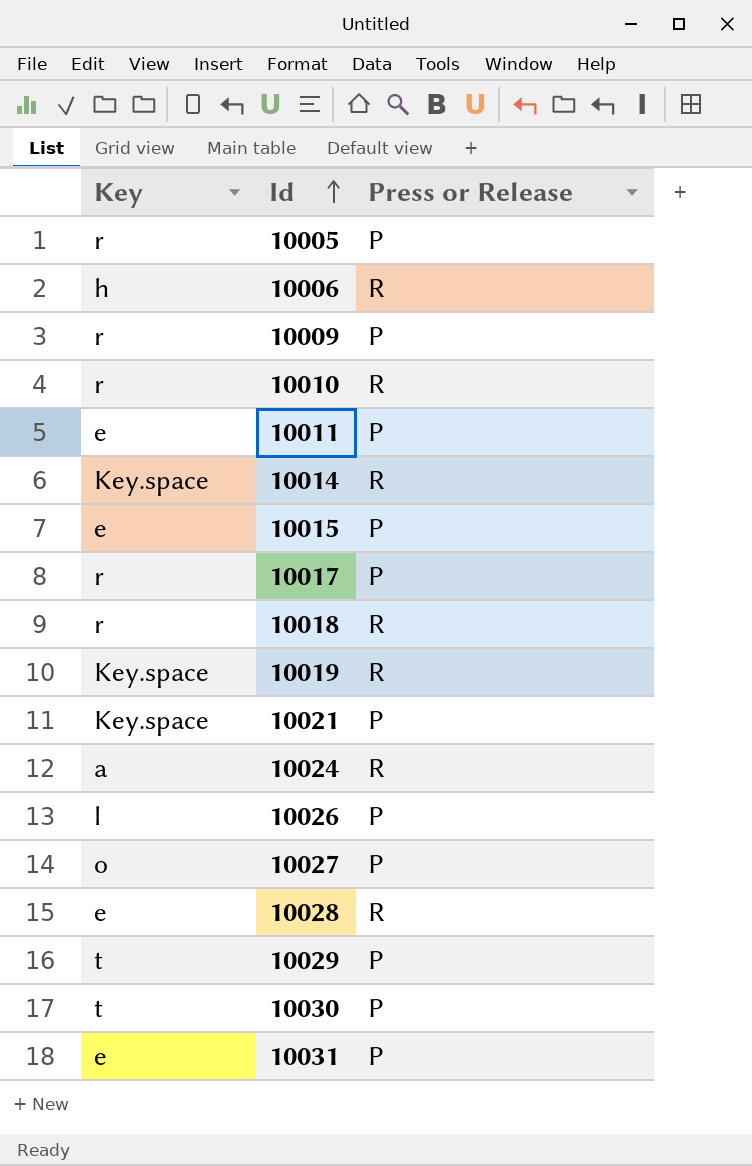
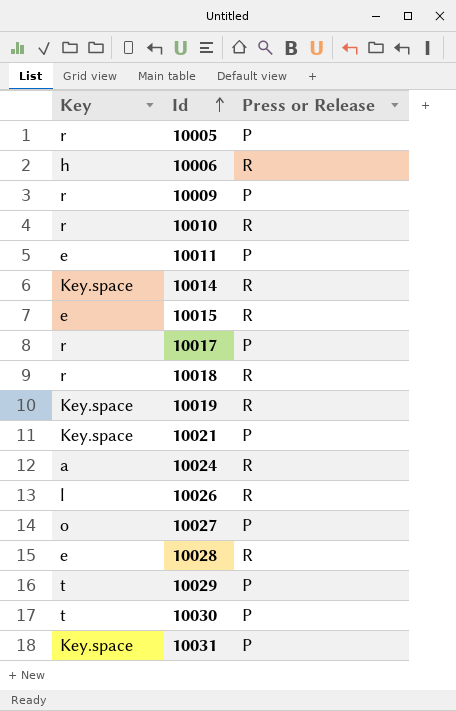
10015 | Press or Release: P -> R
10026 | Press or Release: P -> R
10031 | Key: e -> Key.space

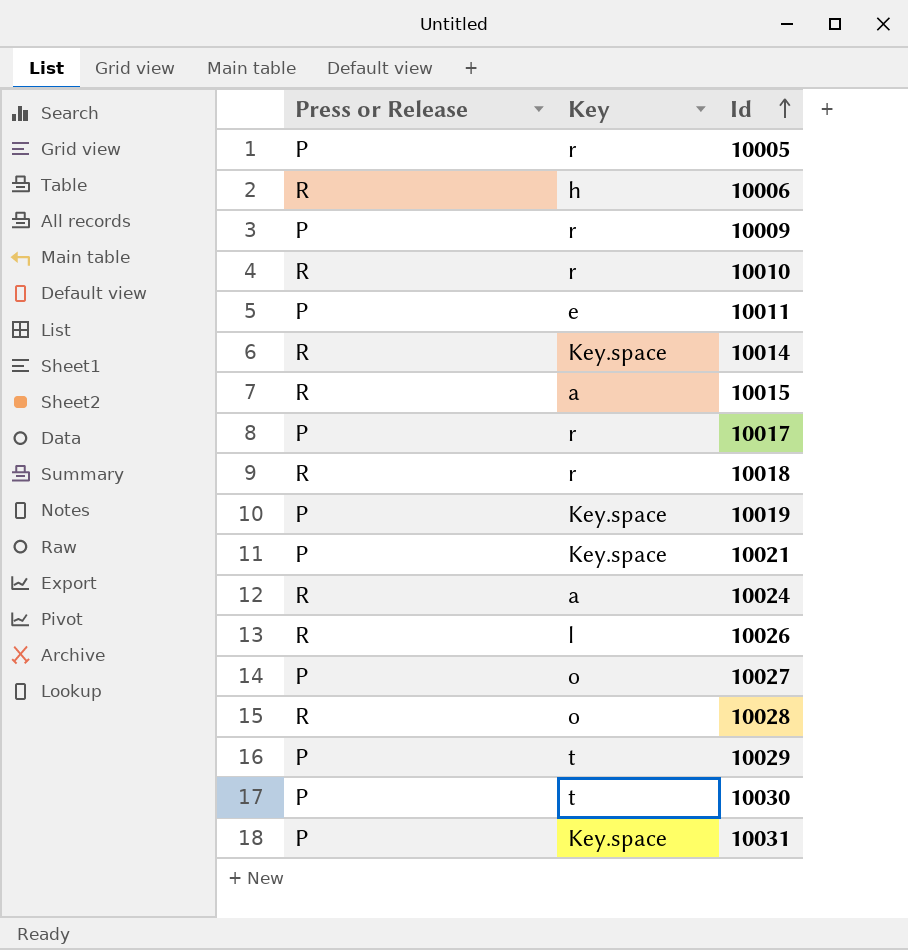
column Press or Release | position: 3 -> 1
10015 | Key: e -> a
10019 | Press or Release: R -> P
10028 | Key: e -> o

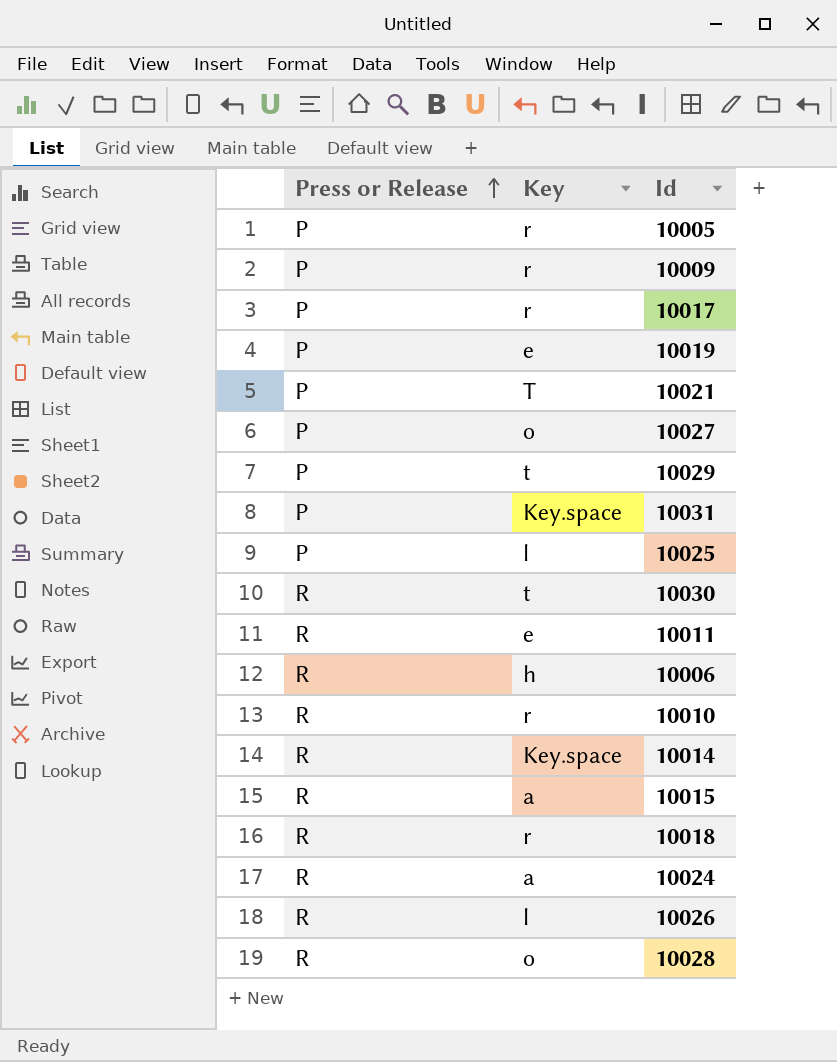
row order: Id ascending -> Press or Release ascending
10019 | Key: Key.space -> e
10021 | Key: Key.space -> T
row 10025: none -> P | l
10030 | Press or Release: P -> R
10011 | Press or Release: P -> R

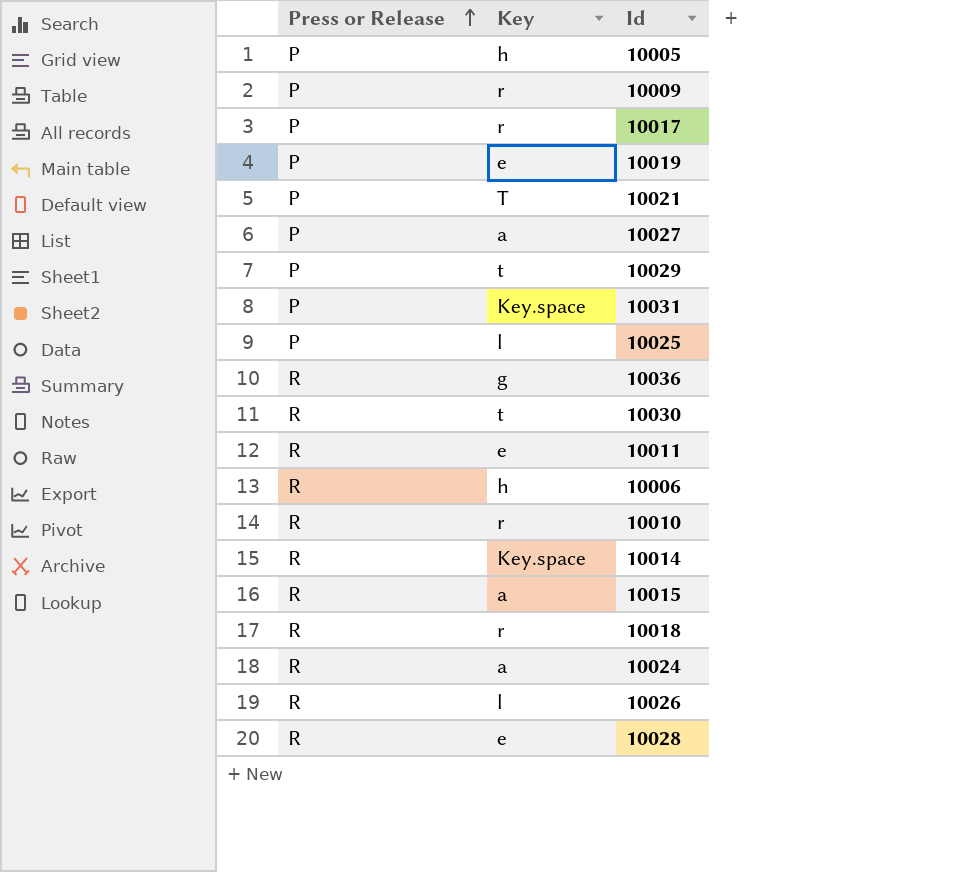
10005 | Key: r -> h
10027 | Key: o -> a
row 10036: none -> R | g
10028 | Key: o -> e

